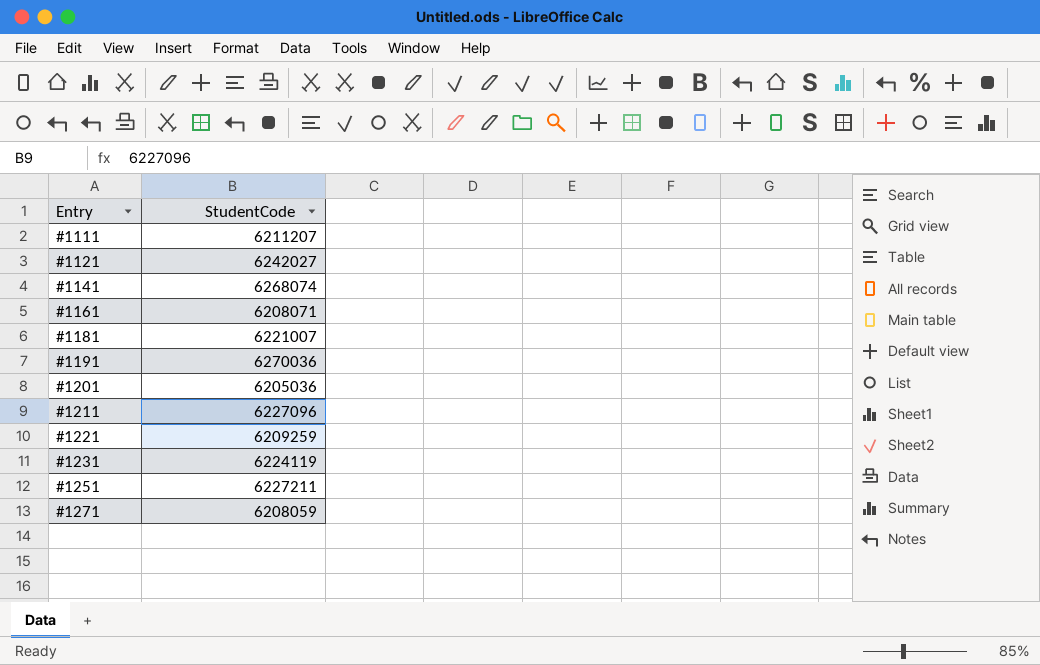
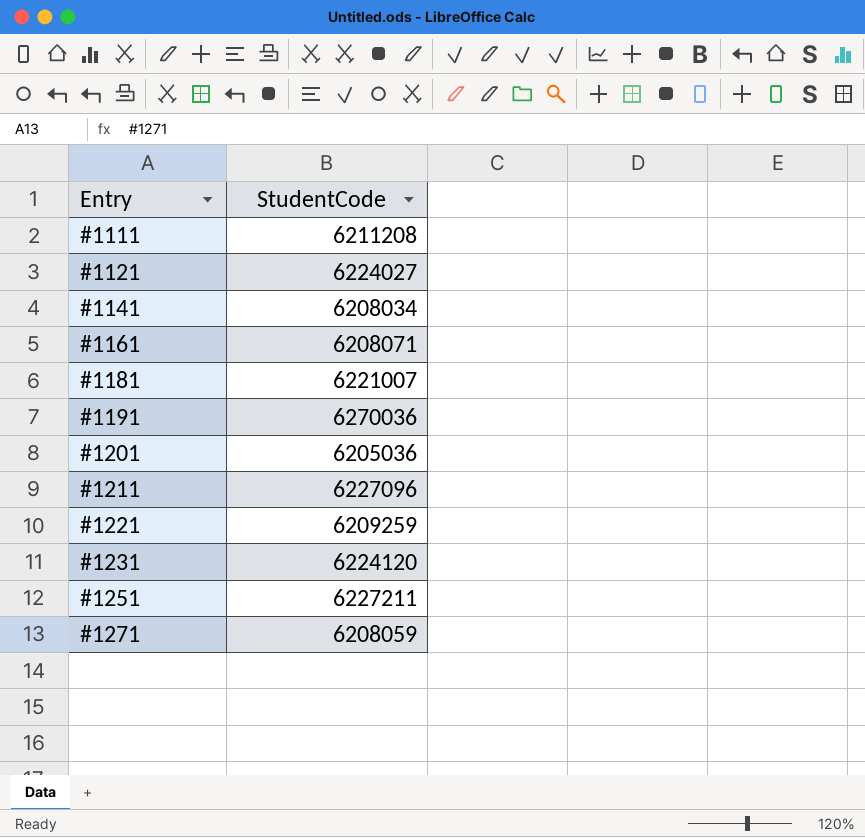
#1111 | StudentCode: 6211207 -> 6211208
#1121 | StudentCode: 6242027 -> 6224027
#1141 | StudentCode: 6268074 -> 6208034
#1231 | StudentCode: 6224119 -> 6224120

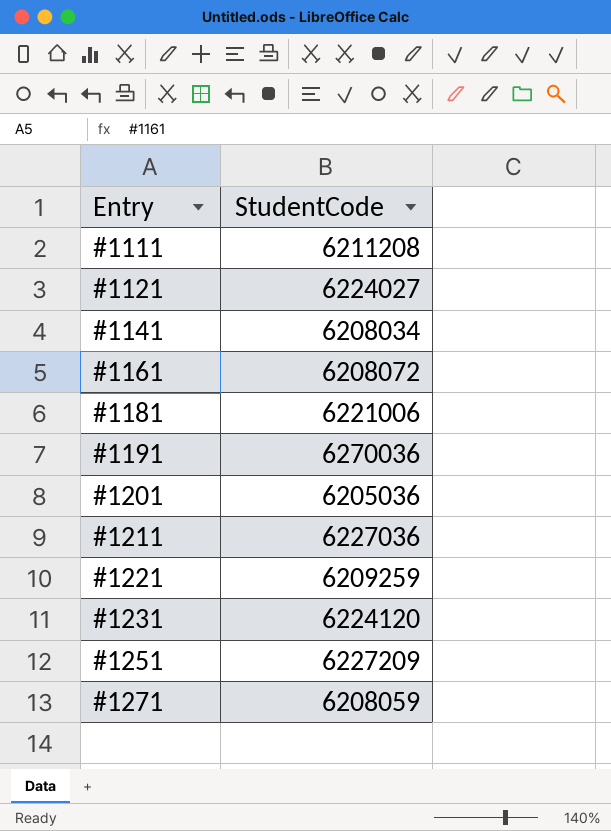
#1161 | StudentCode: 6208071 -> 6208072
#1181 | StudentCode: 6221007 -> 6221006
#1211 | StudentCode: 6227096 -> 6227036
#1251 | StudentCode: 6227211 -> 6227209

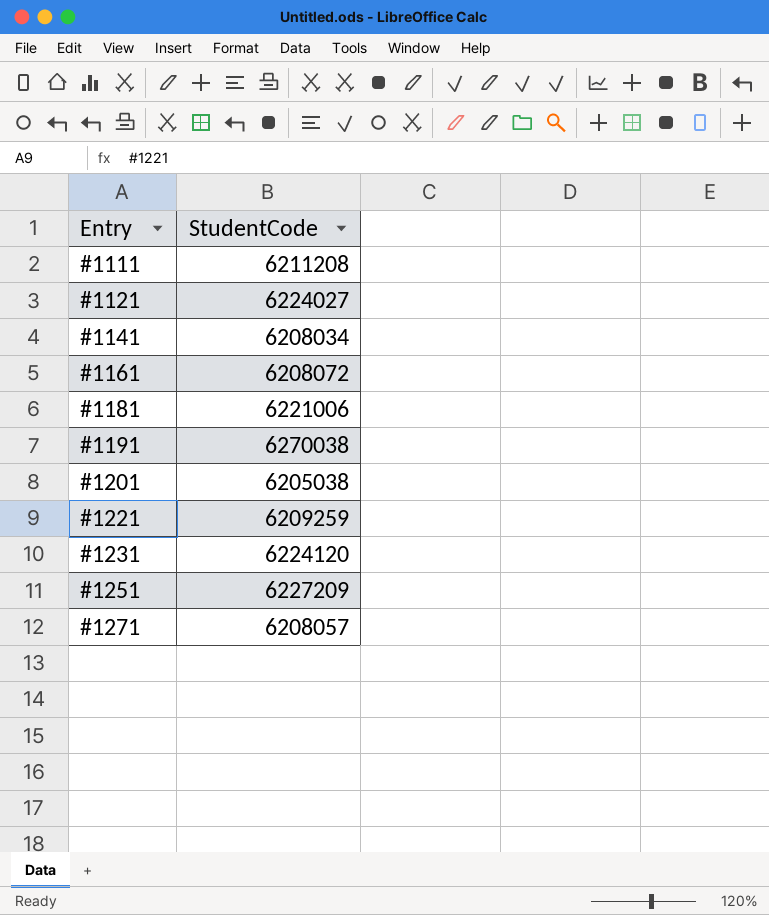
row #1211: 6227036 -> none
#1191 | StudentCode: 6270036 -> 6270038
#1201 | StudentCode: 6205036 -> 6205038
#1271 | StudentCode: 6208059 -> 6208057

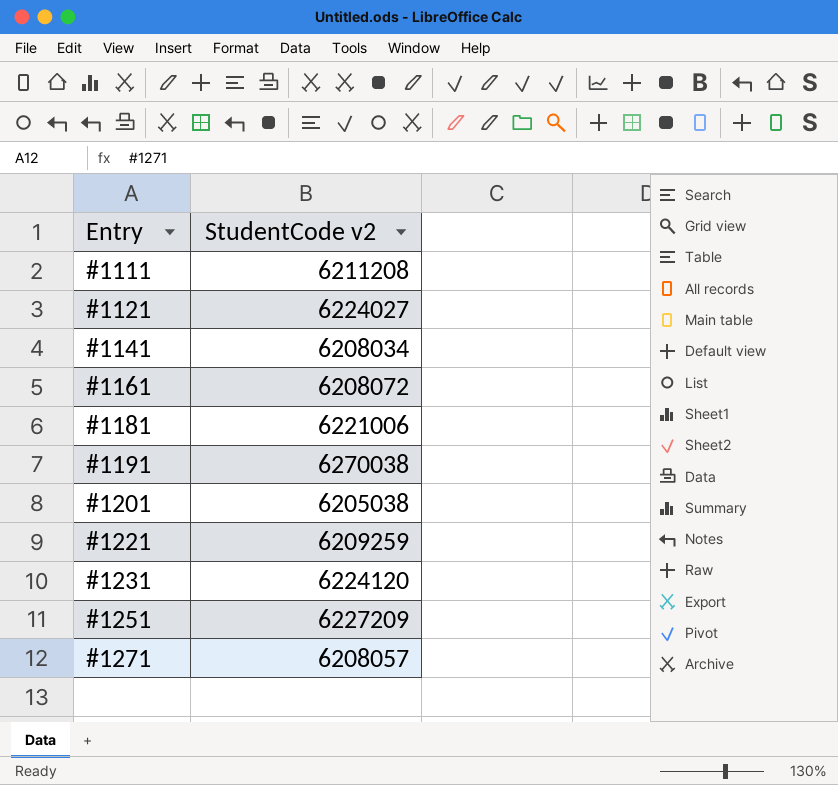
column name: StudentCode -> StudentCode v2

